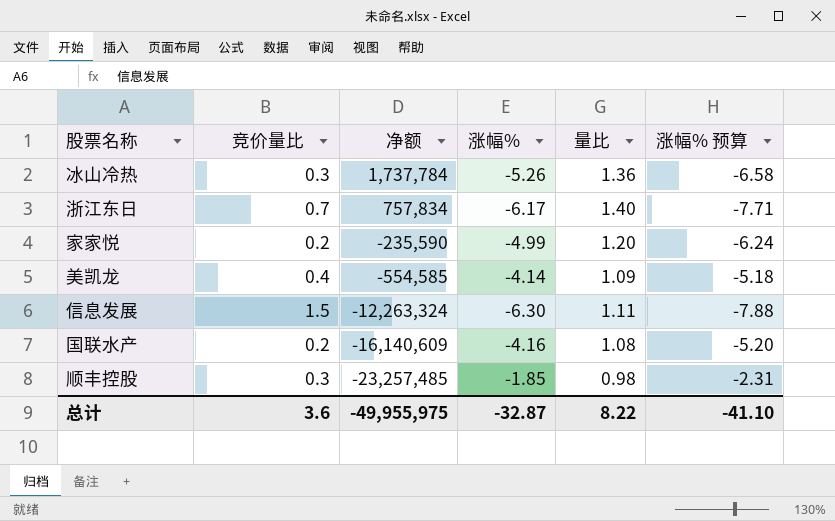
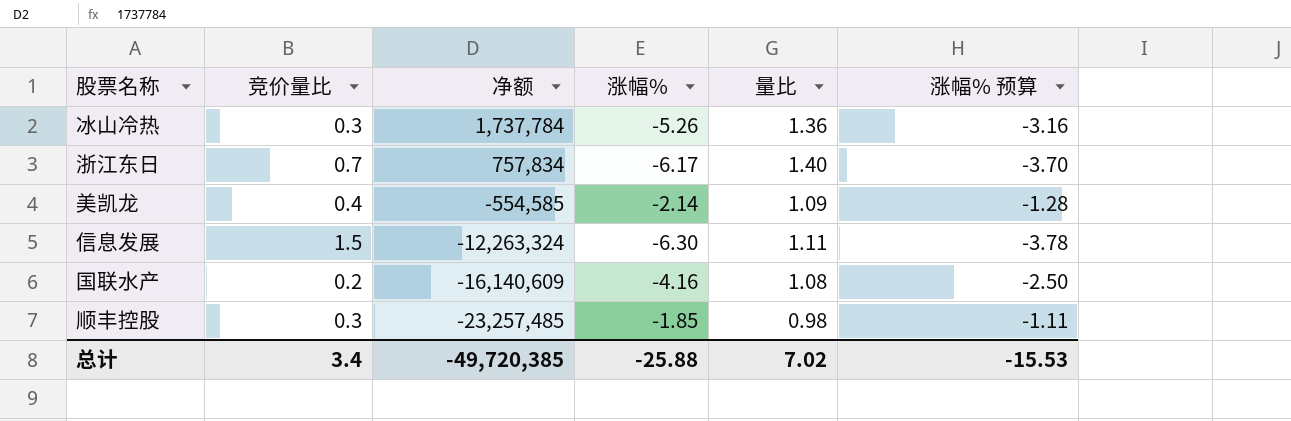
column 涨幅% 预算 | formula: [涨幅%] * 1.25 -> [涨幅%] * 0.6
row 家家悦: 0.2 | -235,590 | -4.99 | 1.20 | -6.24 -> none
美凯龙 | 涨幅%: -4.14 -> -2.14
总计 | 竞价量比: 3.6 -> 3.4
总计 | 净额: -49,955,975 -> -49,720,385
总计 | 涨幅%: -32.87 -> -25.88
总计 | 量比: 8.22 -> 7.02
总计 | 涨幅% 预算: -41.10 -> -15.53

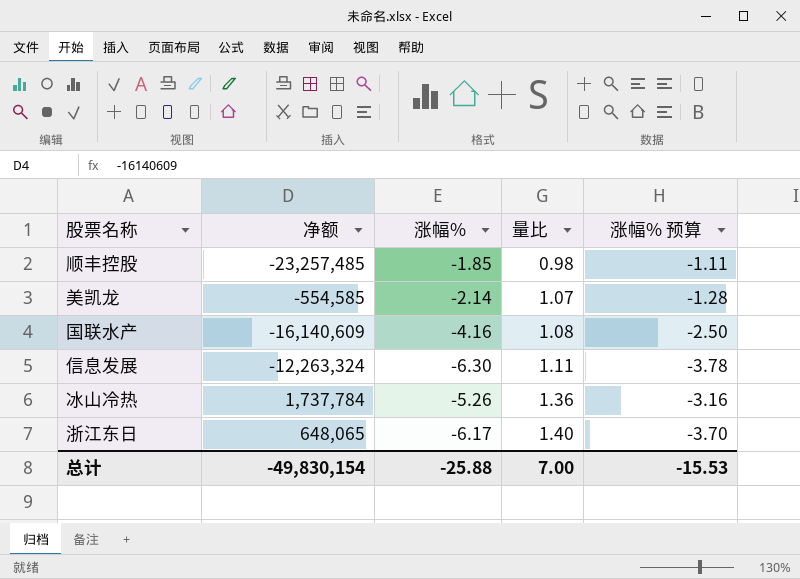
row order: 净额 descending -> 量比 ascending
column 竞价量比 | position: 2 -> none
美凯龙 | 量比: 1.09 -> 1.07
浙江东日 | 净额: 757,834 -> 648,065
总计 | 净额: -49,720,385 -> -49,830,154
总计 | 量比: 7.02 -> 7.00

